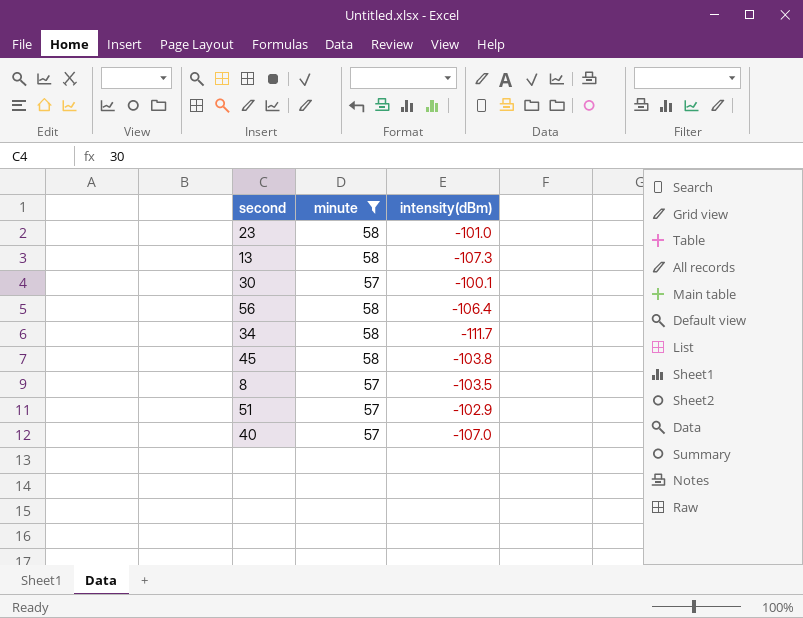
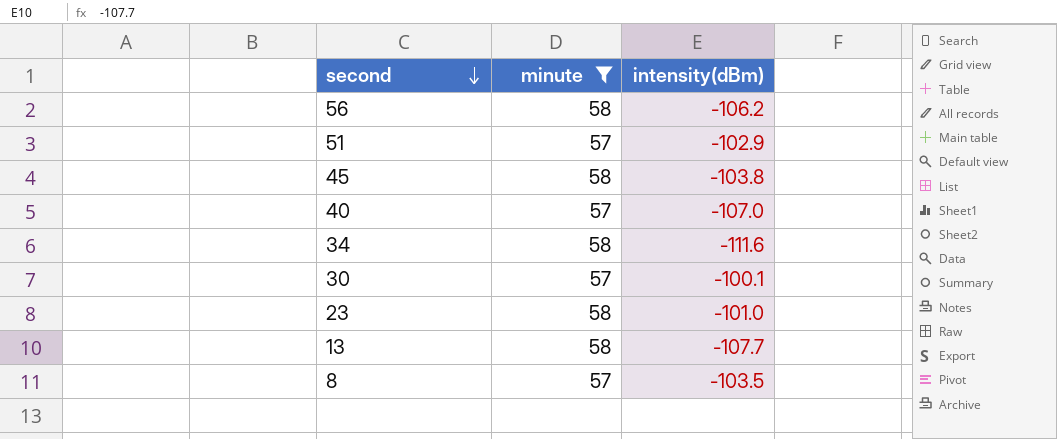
row order: none -> second descending
56 | intensity(dBm): -106.4 -> -106.2
34 | intensity(dBm): -111.7 -> -111.6
13 | intensity(dBm): -107.3 -> -107.7

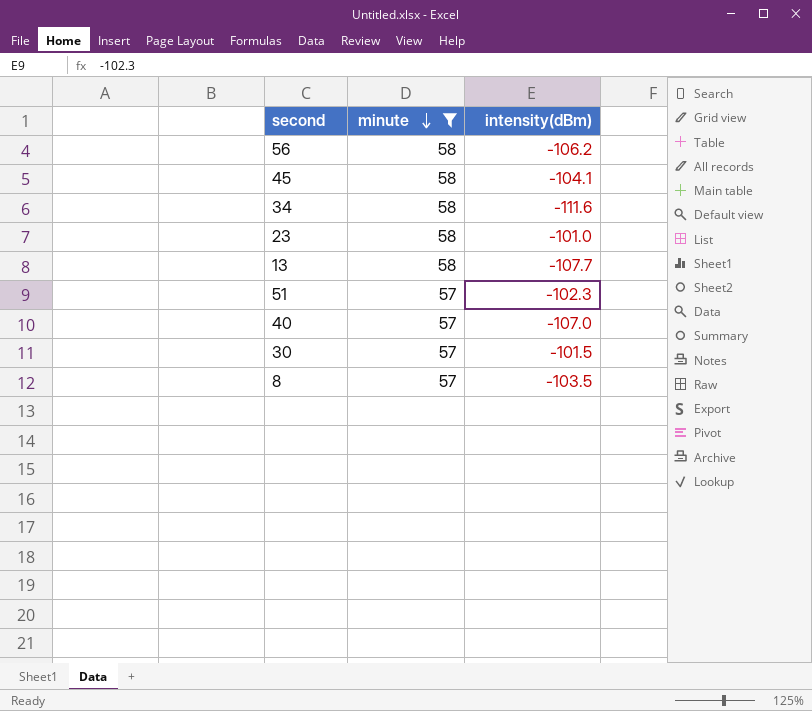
row order: second descending -> minute descending
45 | intensity(dBm): -103.8 -> -104.1
51 | intensity(dBm): -102.9 -> -102.3
30 | intensity(dBm): -100.1 -> -101.5

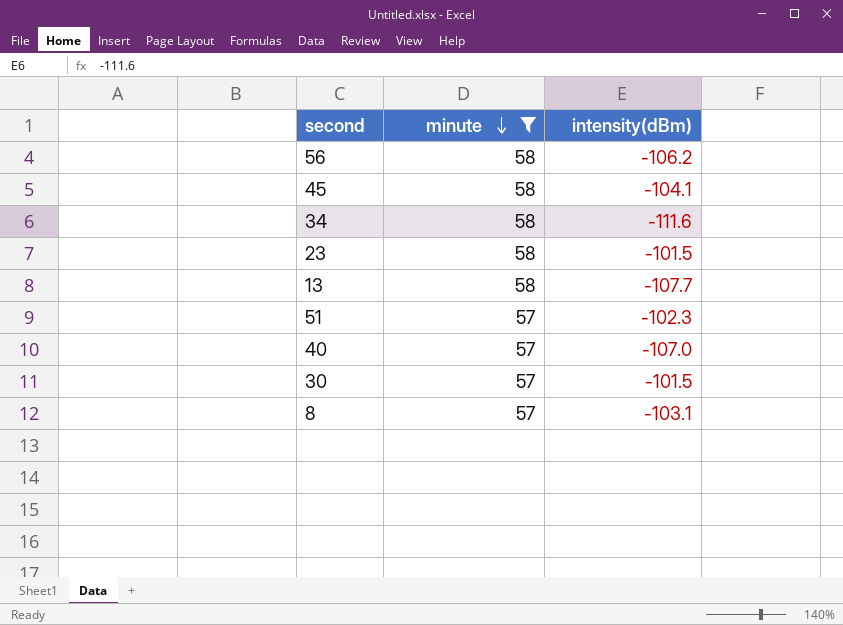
23 | intensity(dBm): -101.0 -> -101.5
8 | intensity(dBm): -103.5 -> -103.1

